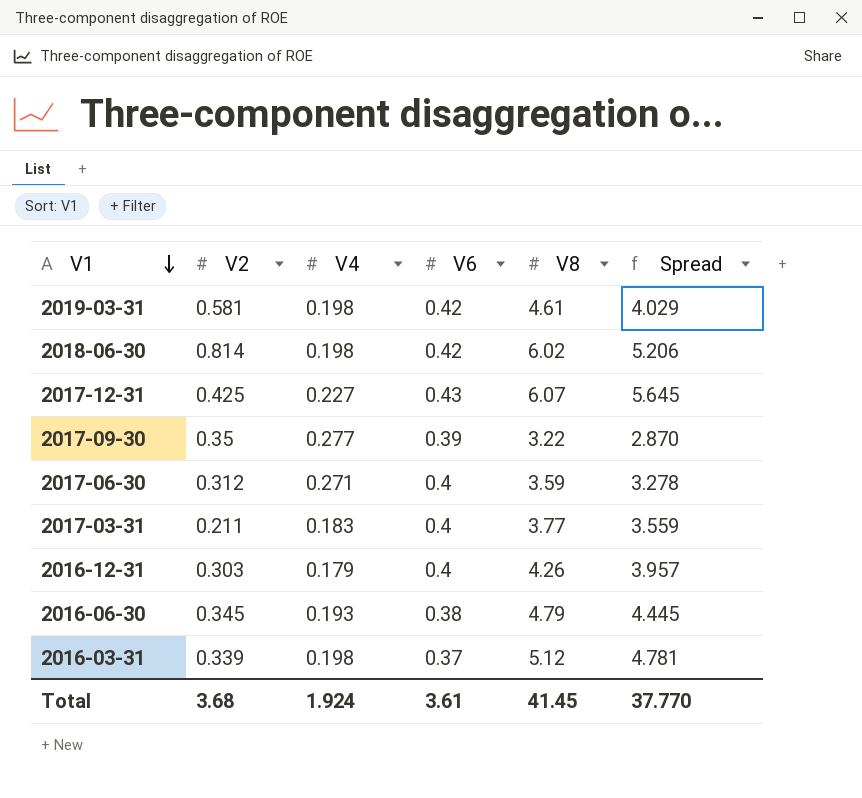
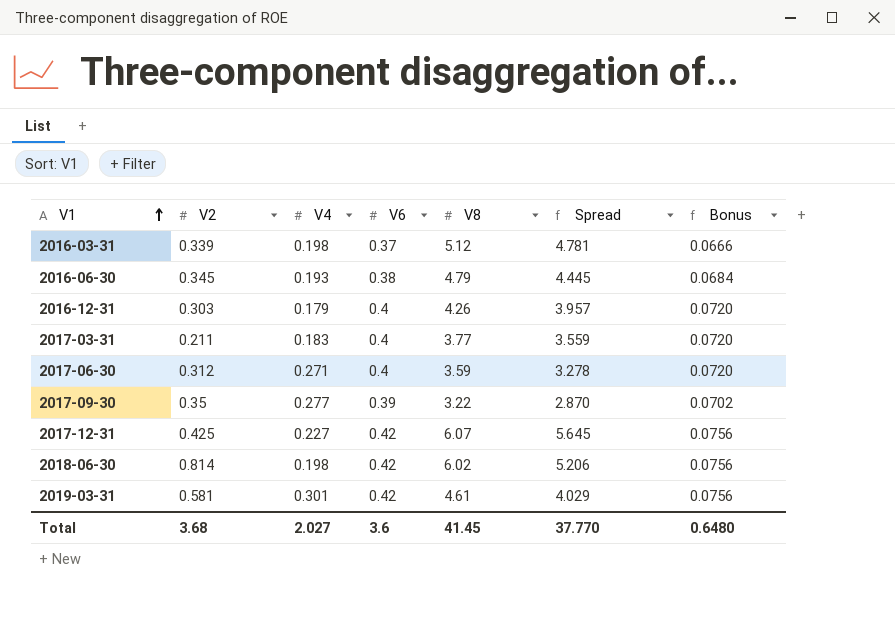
row order: V1 descending -> V1 ascending
column Bonus | formula: none -> [V6] * 0.18
2017-12-31 | V6: 0.43 -> 0.42
2019-03-31 | V4: 0.198 -> 0.301
Total | V4: 1.924 -> 2.027
Total | V6: 3.61 -> 3.6

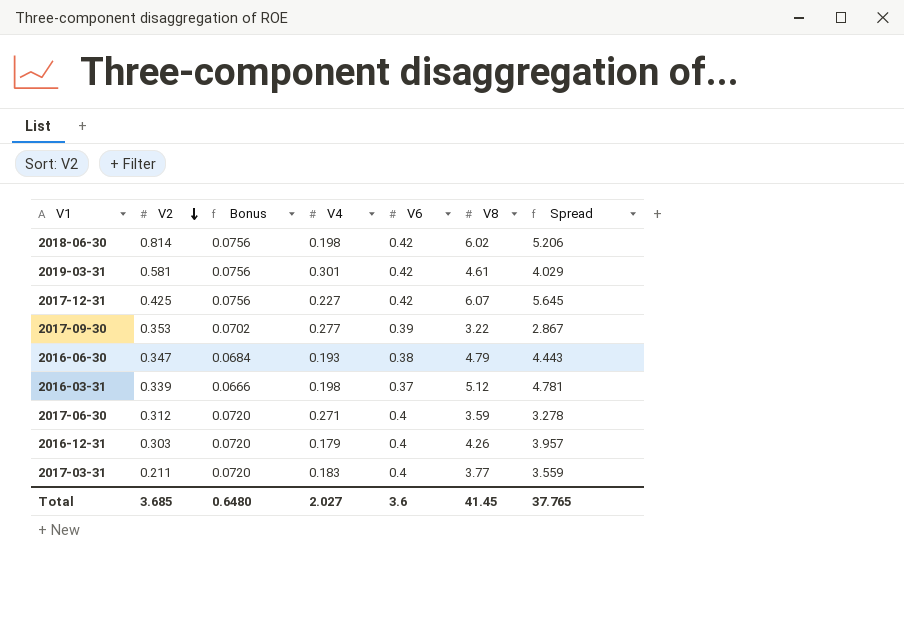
row order: V1 ascending -> V2 descending
column Bonus | position: 7 -> 3
2017-09-30 | V2: 0.35 -> 0.353
2017-09-30 | Spread: 2.870 -> 2.867
2016-06-30 | V2: 0.345 -> 0.347
2016-06-30 | Spread: 4.445 -> 4.443
Total | V2: 3.68 -> 3.685
Total | Spread: 37.770 -> 37.765

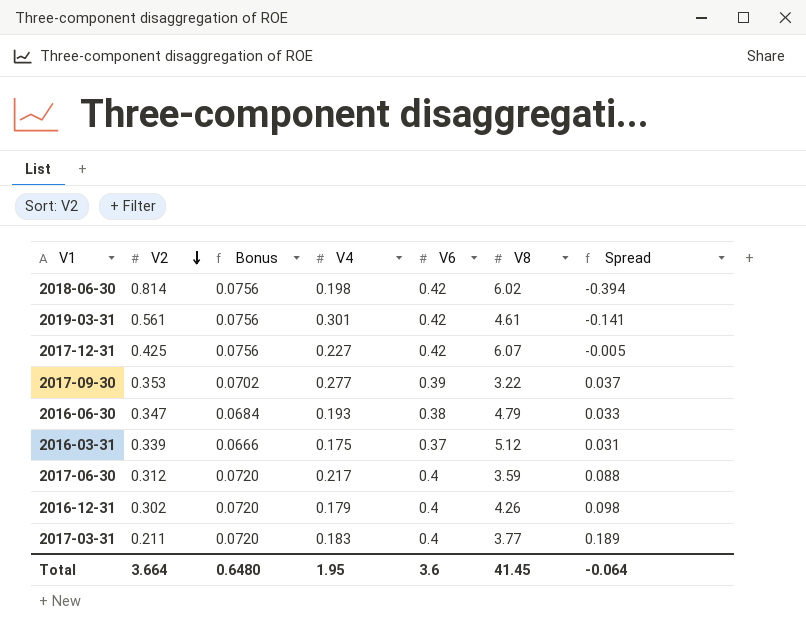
column Spread | formula: [V8] - [V2] -> [V6] - [V2]
2019-03-31 | V2: 0.581 -> 0.561
2016-03-31 | V4: 0.198 -> 0.175
2017-06-30 | V4: 0.271 -> 0.217
2016-12-31 | V2: 0.303 -> 0.302
Total | V2: 3.685 -> 3.664
Total | V4: 2.027 -> 1.95
Total | Spread: 37.765 -> -0.064

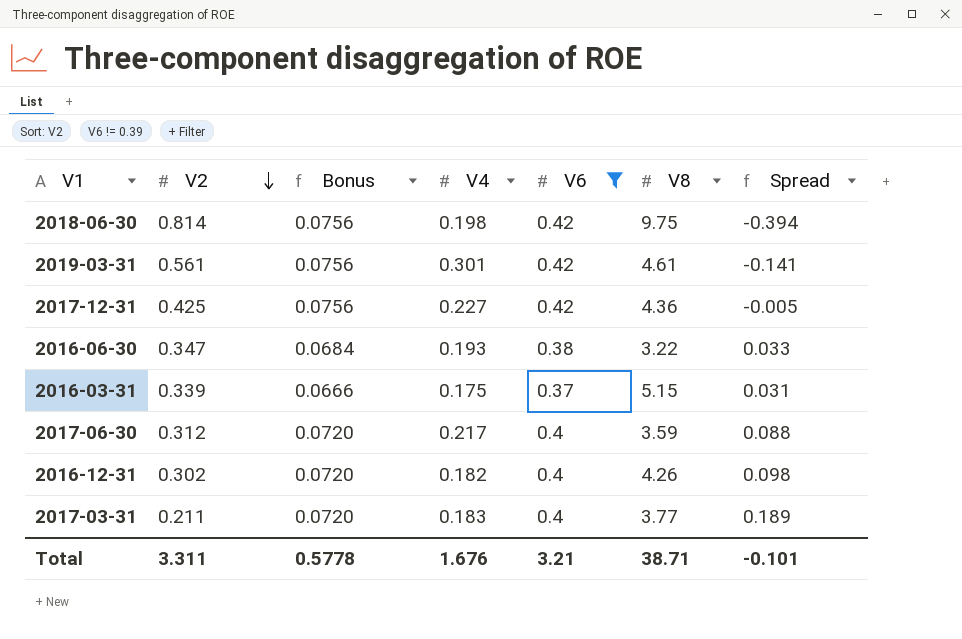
filter: none -> V6 != 0.39
2018-06-30 | V8: 6.02 -> 9.75
2017-12-31 | V8: 6.07 -> 4.36
2016-06-30 | V8: 4.79 -> 3.22
2016-03-31 | V8: 5.12 -> 5.15
2016-12-31 | V4: 0.179 -> 0.182
Total | V2: 3.664 -> 3.311
Total | Bonus: 0.6480 -> 0.5778
Total | V4: 1.95 -> 1.676
Total | V6: 3.6 -> 3.21
Total | V8: 41.45 -> 38.71
Total | Spread: -0.064 -> -0.101

